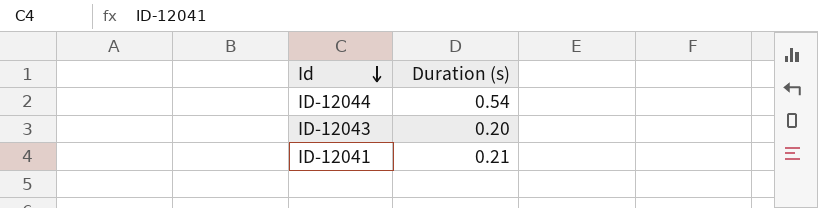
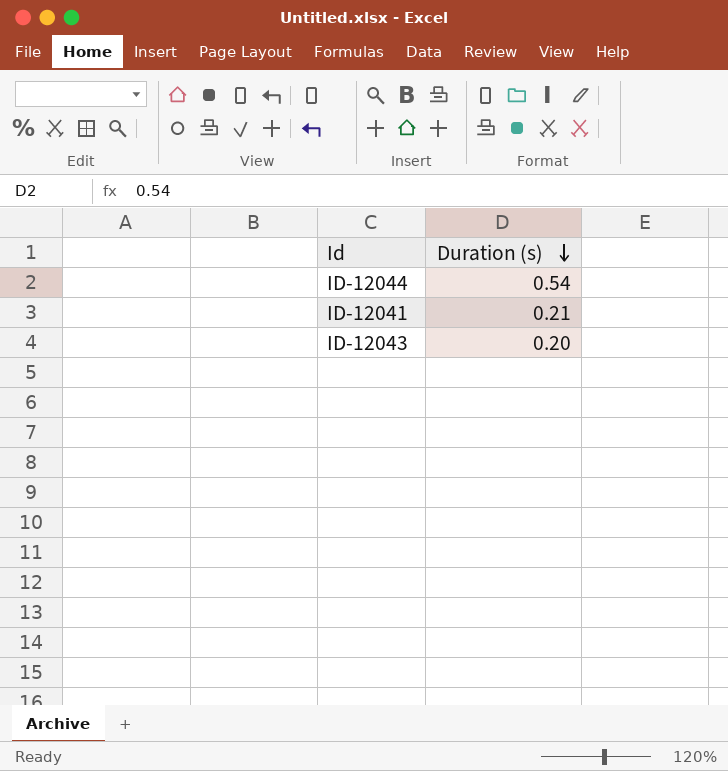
row order: Id descending -> Duration (s) descending

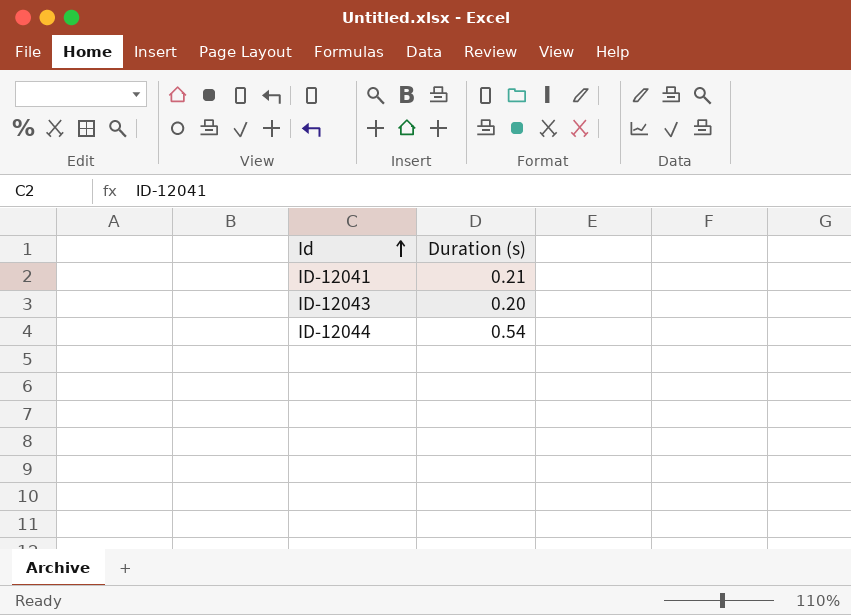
row order: Duration (s) descending -> Id ascending

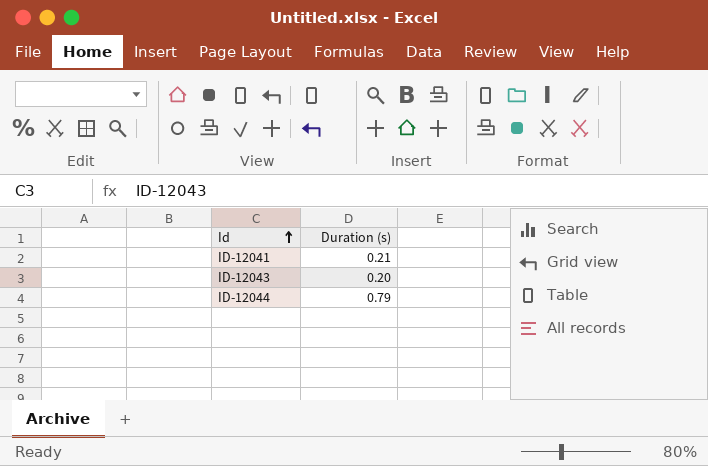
ID-12044 | Duration (s): 0.54 -> 0.79

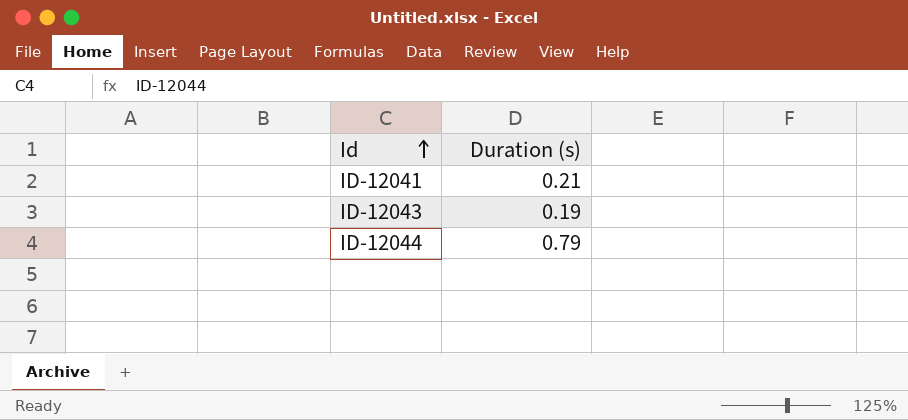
ID-12043 | Duration (s): 0.20 -> 0.19

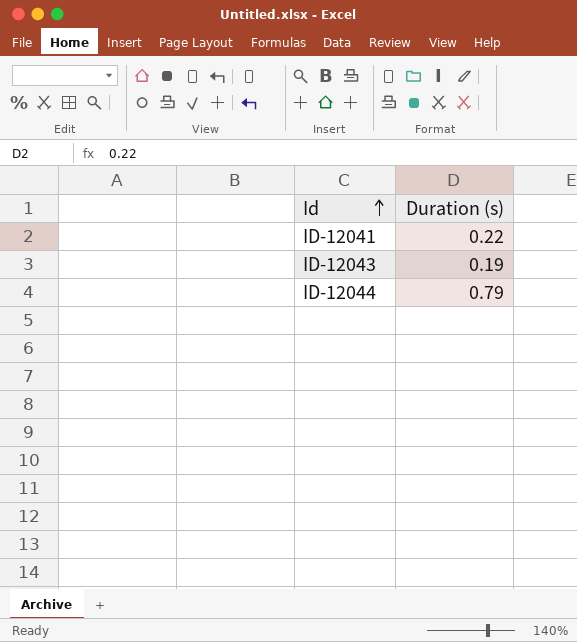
ID-12041 | Duration (s): 0.21 -> 0.22

